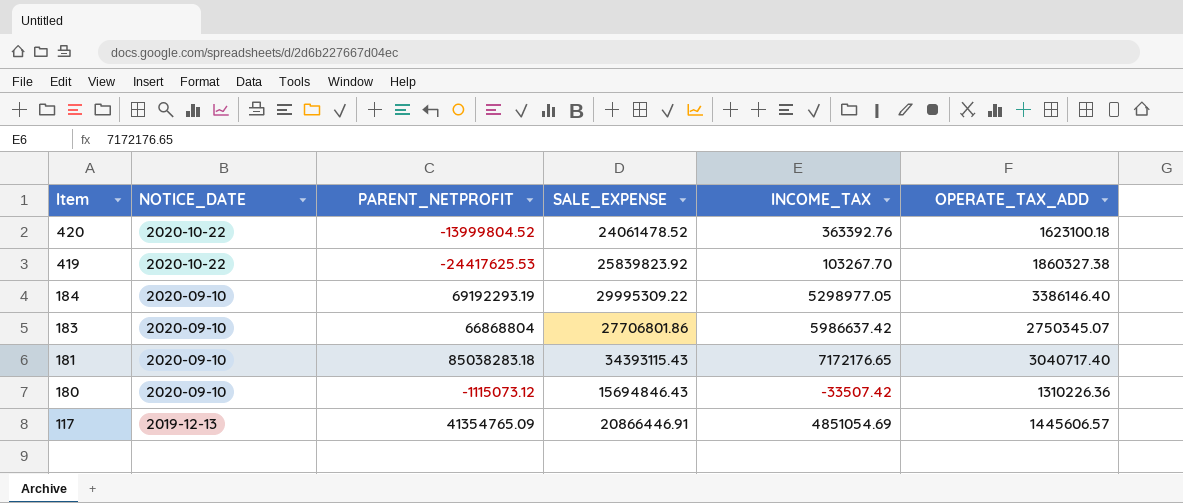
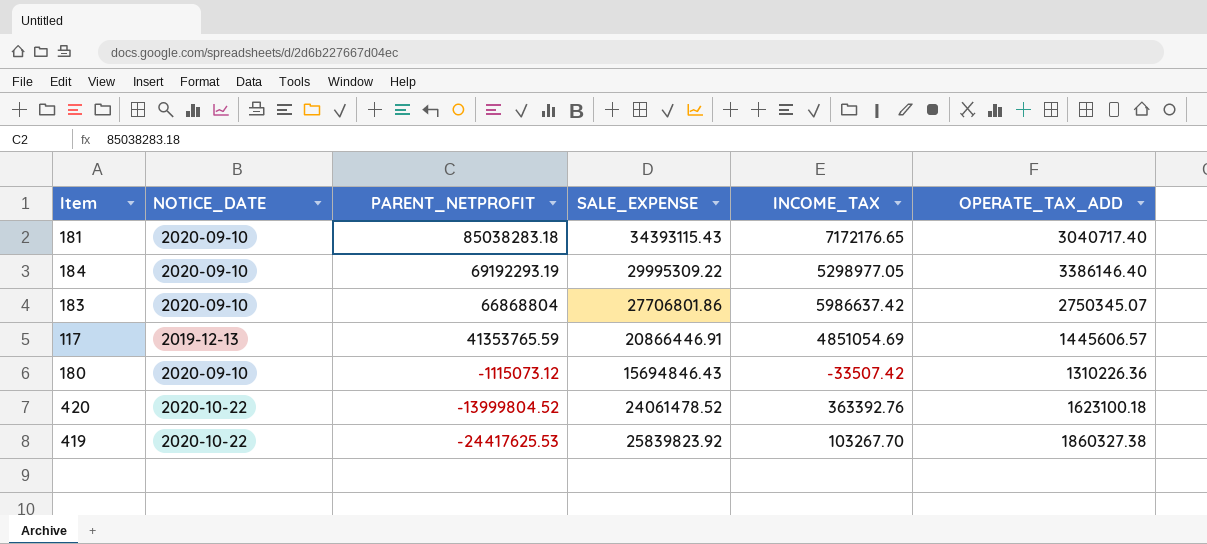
row order: Item descending -> PARENT_NETPROFIT descending
117 | PARENT_NETPROFIT: 41354765.09 -> 41353765.59

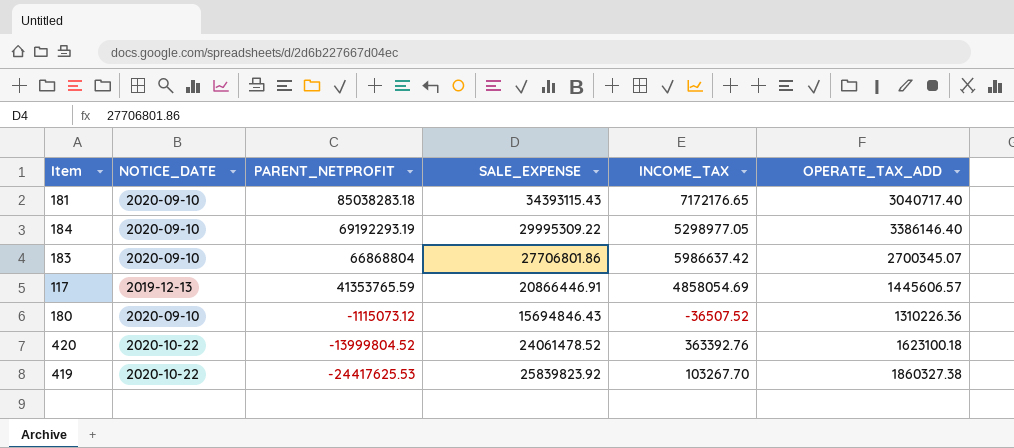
183 | OPERATE_TAX_ADD: 2750345.07 -> 2700345.07
117 | INCOME_TAX: 4851054.69 -> 4858054.69
180 | INCOME_TAX: -33507.42 -> -36507.52

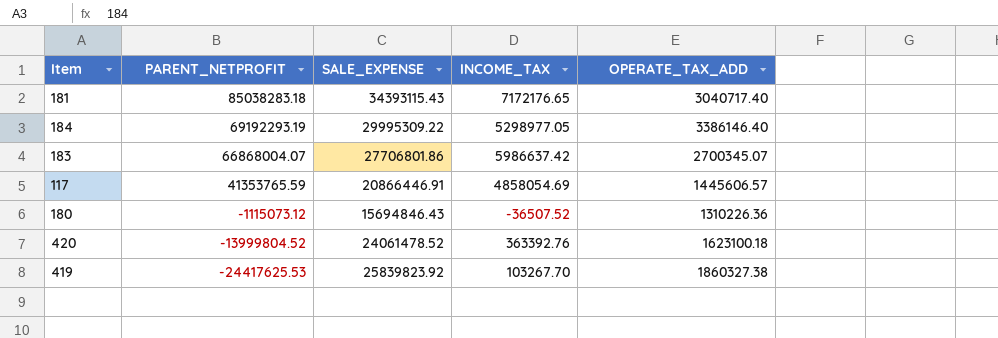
column NOTICE_DATE | position: 2 -> none
183 | PARENT_NETPROFIT: 66868804 -> 66868004.07

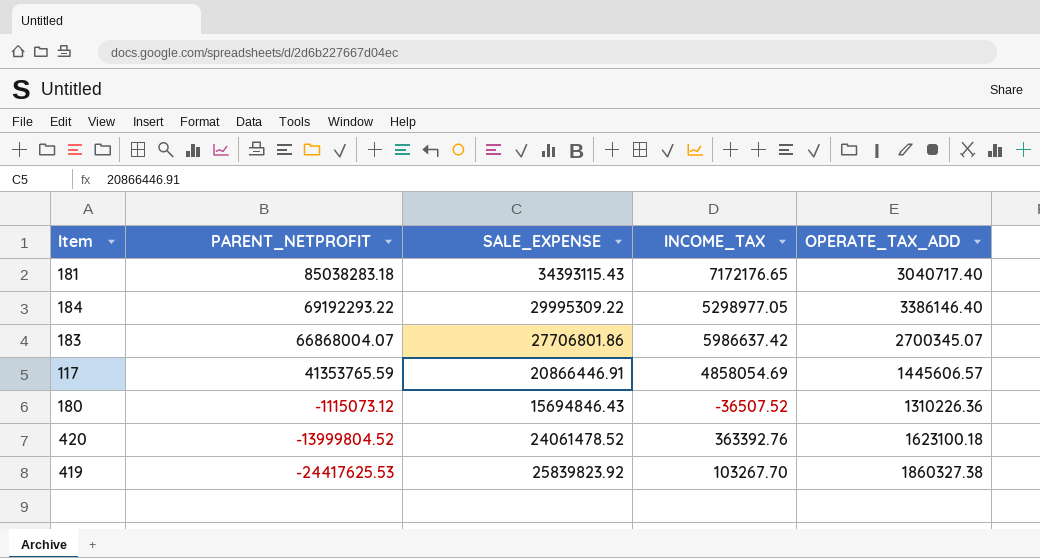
184 | PARENT_NETPROFIT: 69192293.19 -> 69192293.22

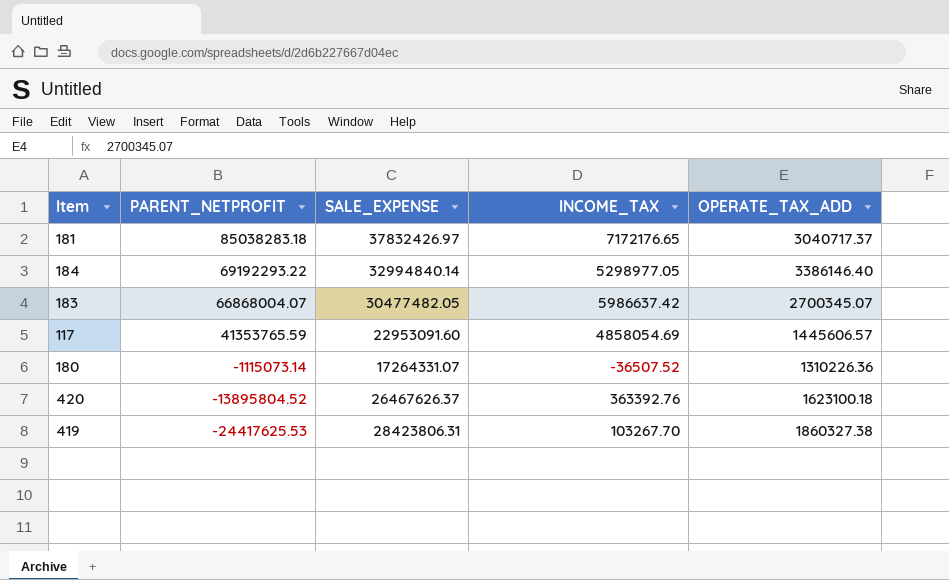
181 | SALE_EXPENSE: 34393115.43 -> 37832426.97
181 | OPERATE_TAX_ADD: 3040717.40 -> 3040717.37
184 | SALE_EXPENSE: 29995309.22 -> 32994840.14
183 | SALE_EXPENSE: 27706801.86 -> 30477482.05
117 | SALE_EXPENSE: 20866446.91 -> 22953091.60
180 | PARENT_NETPROFIT: -1115073.12 -> -1115073.14
180 | SALE_EXPENSE: 15694846.43 -> 17264331.07
420 | PARENT_NETPROFIT: -13999804.52 -> -13895804.52
420 | SALE_EXPENSE: 24061478.52 -> 26467626.37
419 | SALE_EXPENSE: 25839823.92 -> 28423806.31

